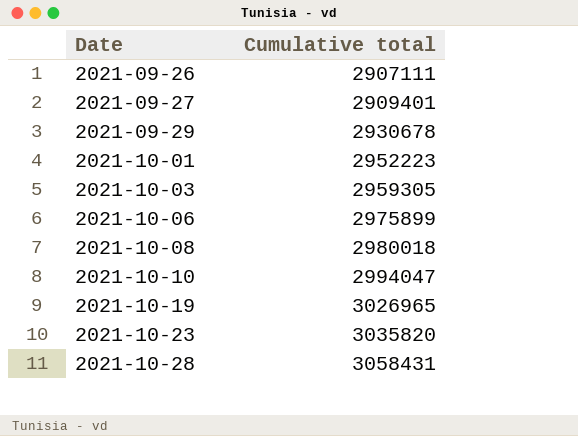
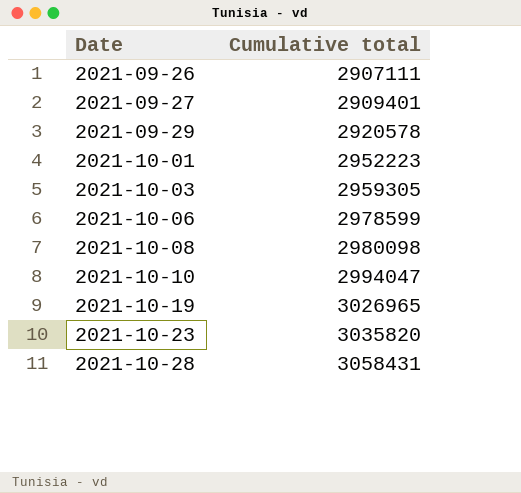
2021-09-29 | Cumulative total: 2930678 -> 2920578
2021-10-06 | Cumulative total: 2975899 -> 2978599
2021-10-08 | Cumulative total: 2980018 -> 2980098

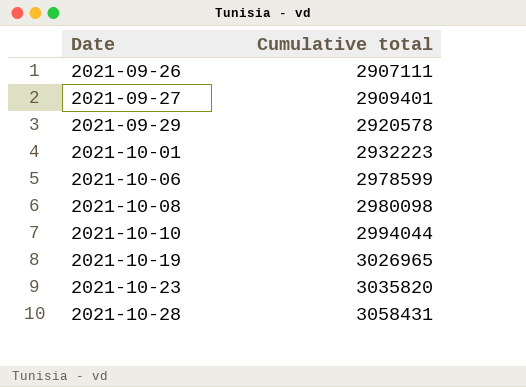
row 2021-10-03: 2959305 -> none
2021-10-01 | Cumulative total: 2952223 -> 2932223
2021-10-10 | Cumulative total: 2994047 -> 2994044

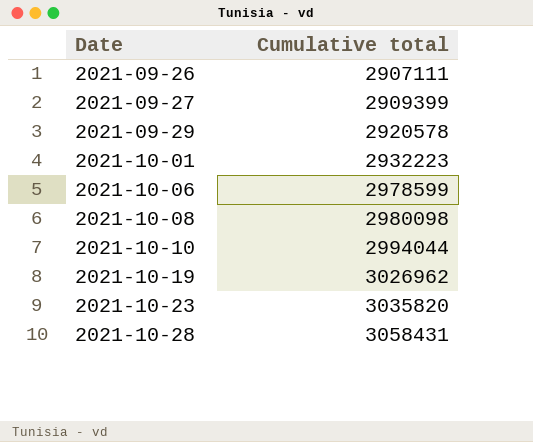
2021-09-27 | Cumulative total: 2909401 -> 2909399
2021-10-19 | Cumulative total: 3026965 -> 3026962

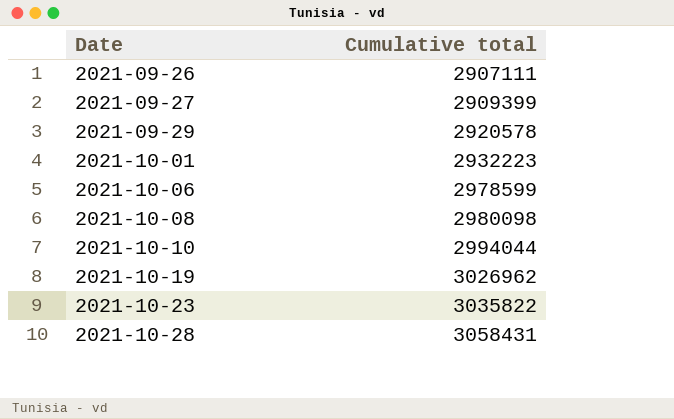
2021-10-23 | Cumulative total: 3035820 -> 3035822

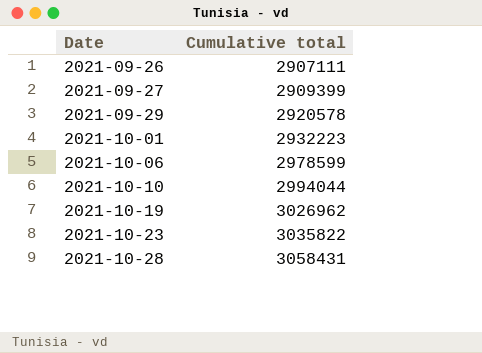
row 2021-10-08: 2980098 -> none

